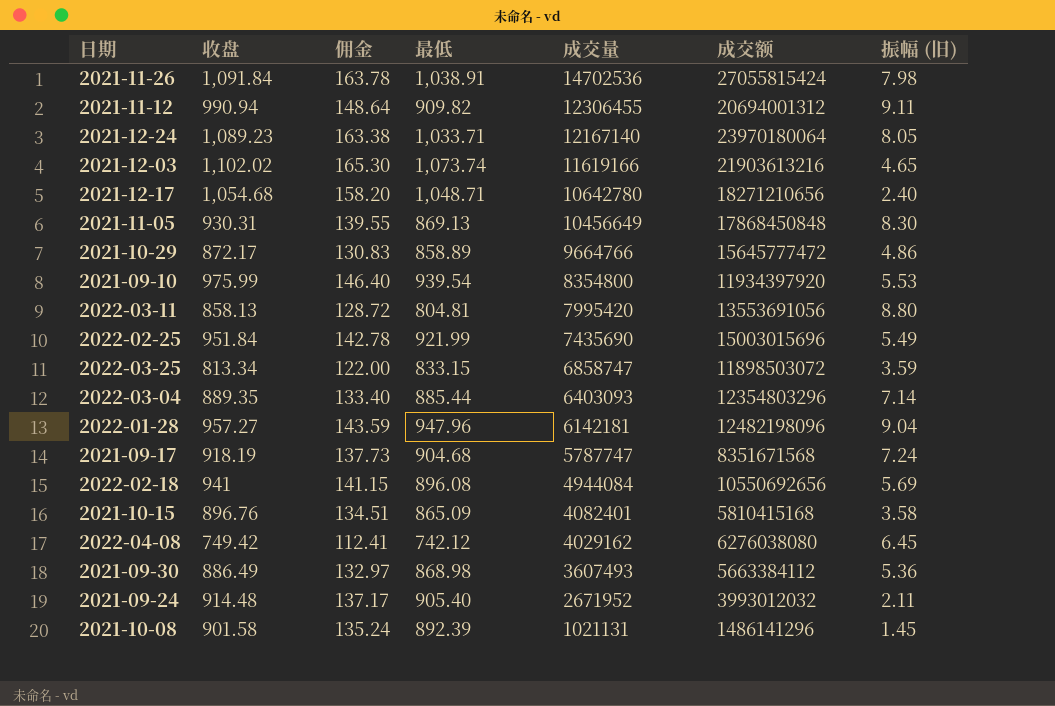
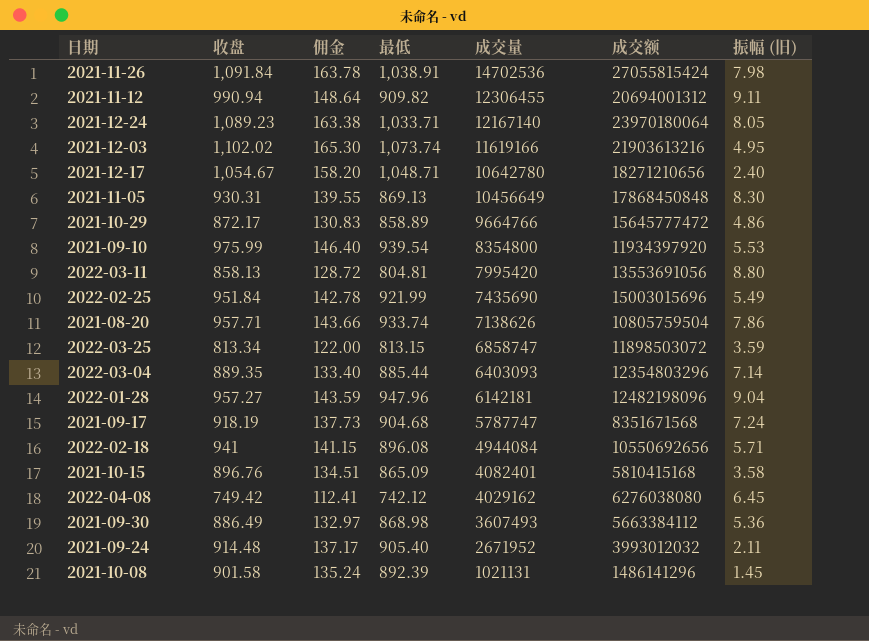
2021-12-03 | 振幅 (旧): 4.65 -> 4.95
2021-12-17 | 收盘: 1,054.68 -> 1,054.67
row 2021-08-20: none -> 957.71 | 143.66 | 933.74 | 7138626 | 10805759504 | 7.86
2022-03-25 | 最低: 833.15 -> 813.15
2022-02-18 | 振幅 (旧): 5.69 -> 5.71

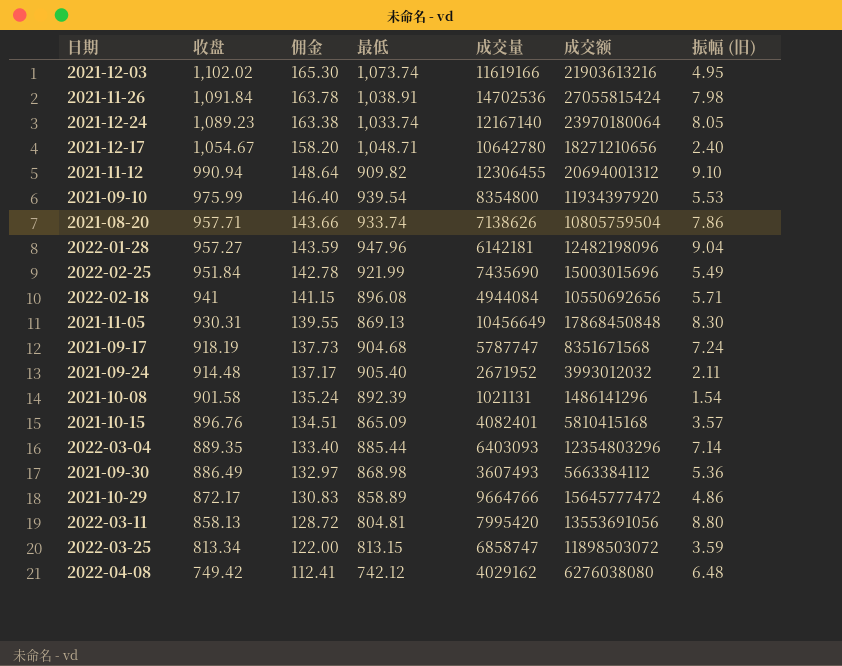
row order: 成交量 descending -> 收盘 descending
2021-12-24 | 最低: 1,033.71 -> 1,033.74
2021-11-12 | 振幅 (旧): 9.11 -> 9.10
2021-10-08 | 振幅 (旧): 1.45 -> 1.54
2021-10-15 | 振幅 (旧): 3.58 -> 3.57
2022-04-08 | 振幅 (旧): 6.45 -> 6.48

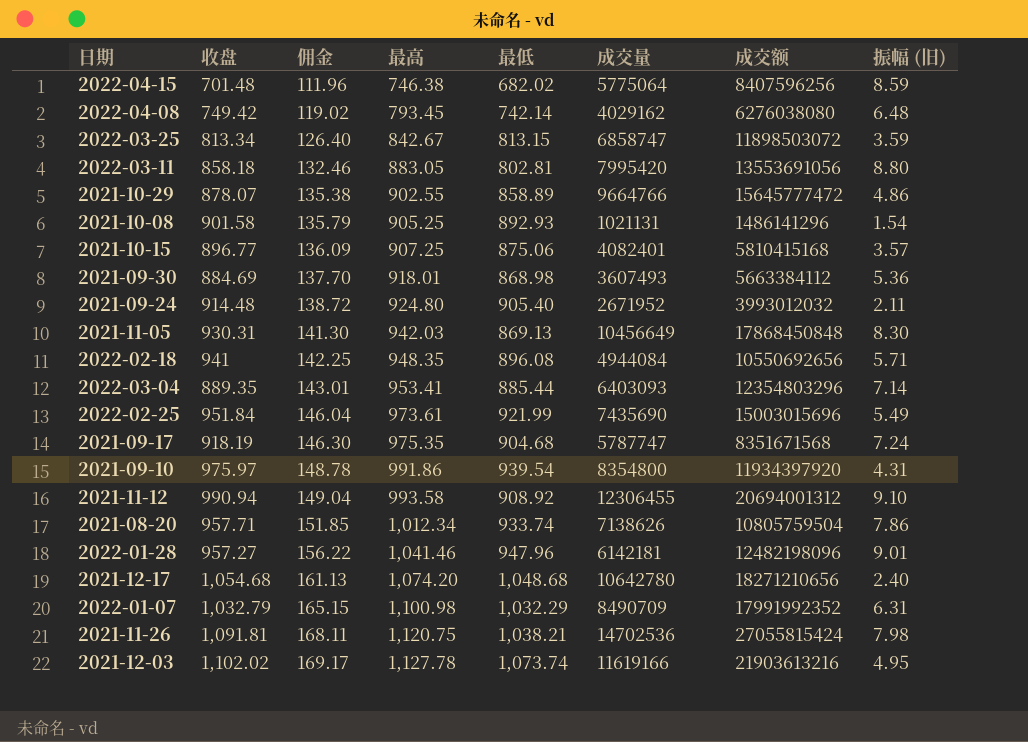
row order: 收盘 descending -> 佣金 ascending
column 佣金 | formula: [收盘] * 0.15 -> [最高] * 0.15
column 最高 | position: none -> 4
row 2021-12-24: 1,089.23 | 163.38 | 1,033.74 | 12167140 | 23970180064 | 8.05 -> none
row 2022-04-15: none -> 701.48 | 111.96 | 746.38 | 682.02 | 5775064 | 8407596256 | 8.59
2022-04-08 | 最低: 742.12 -> 742.14
2022-03-11 | 收盘: 858.13 -> 858.18
2022-03-11 | 最低: 804.81 -> 802.81
2021-10-29 | 收盘: 872.17 -> 878.07
2021-10-08 | 最低: 892.39 -> 892.93
2021-10-15 | 收盘: 896.76 -> 896.77
2021-10-15 | 最低: 865.09 -> 875.06
2021-09-30 | 收盘: 886.49 -> 884.69
2021-09-10 | 收盘: 975.99 -> 975.97
2021-09-10 | 振幅 (旧): 5.53 -> 4.31
2021-11-12 | 最低: 909.82 -> 908.92
2022-01-28 | 振幅 (旧): 9.04 -> 9.01
2021-12-17 | 收盘: 1,054.67 -> 1,054.68
2021-12-17 | 最低: 1,048.71 -> 1,048.68
row 2022-01-07: none -> 1,032.79 | 165.15 | 1,100.98 | 1,032.29 | 8490709 | 17991992352 | 6.31
2021-11-26 | 收盘: 1,091.84 -> 1,091.81
2021-11-26 | 最低: 1,038.91 -> 1,038.21

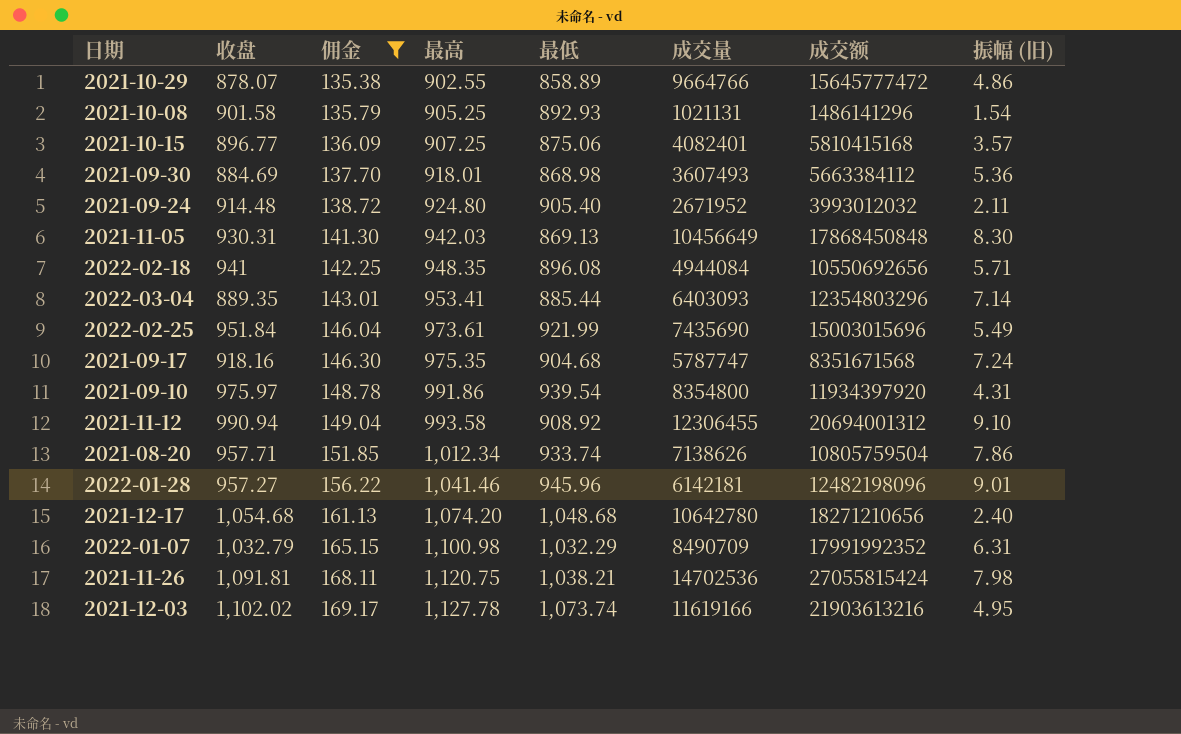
filter: none -> 佣金 >= 135.38
2021-09-17 | 收盘: 918.19 -> 918.16
2022-01-28 | 最低: 947.96 -> 945.96

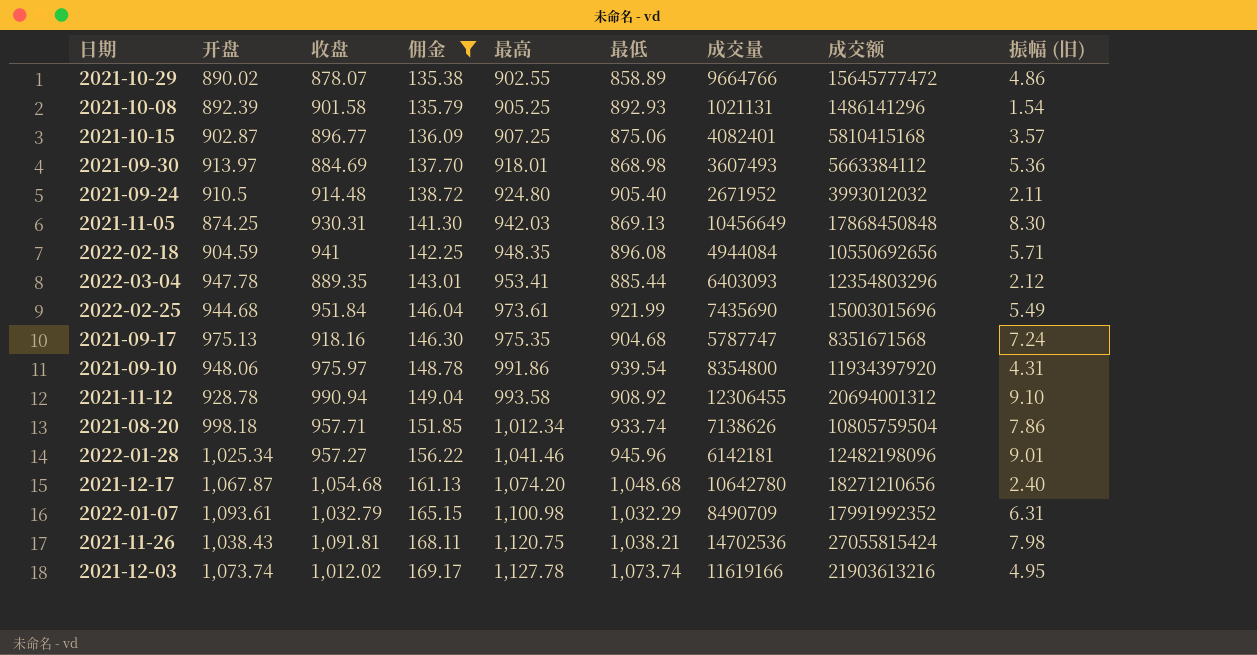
column 开盘 | position: none -> 2
2022-03-04 | 振幅 (旧): 7.14 -> 2.12
2021-12-03 | 收盘: 1,102.02 -> 1,012.02

